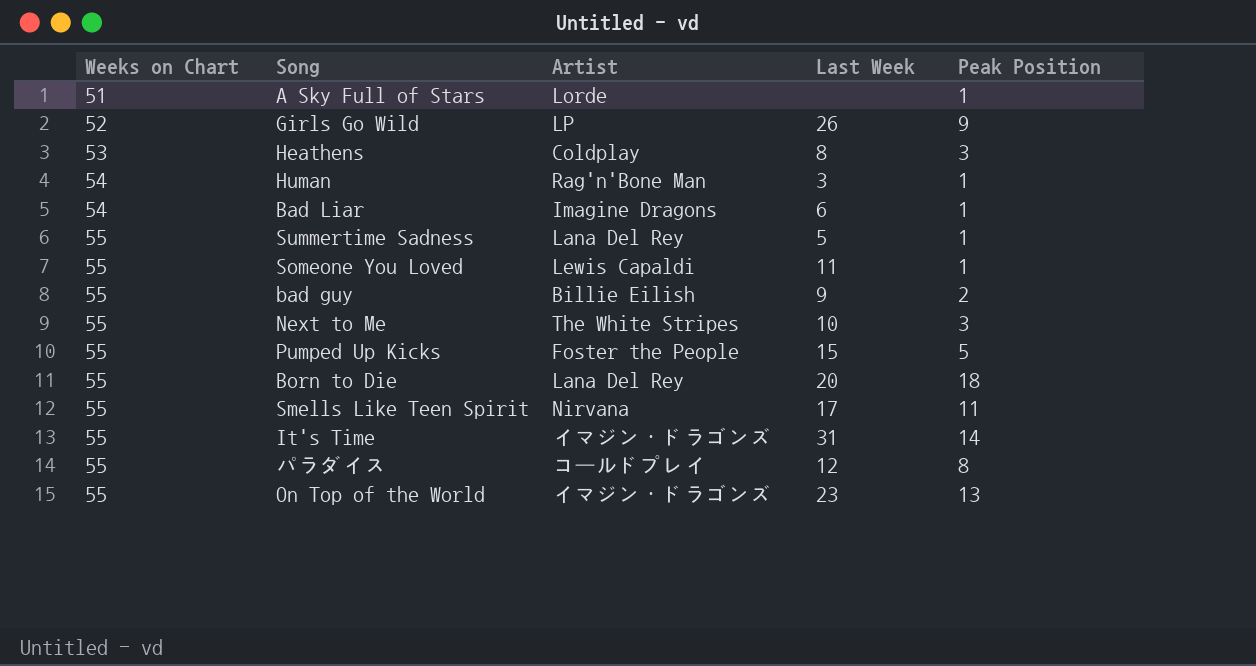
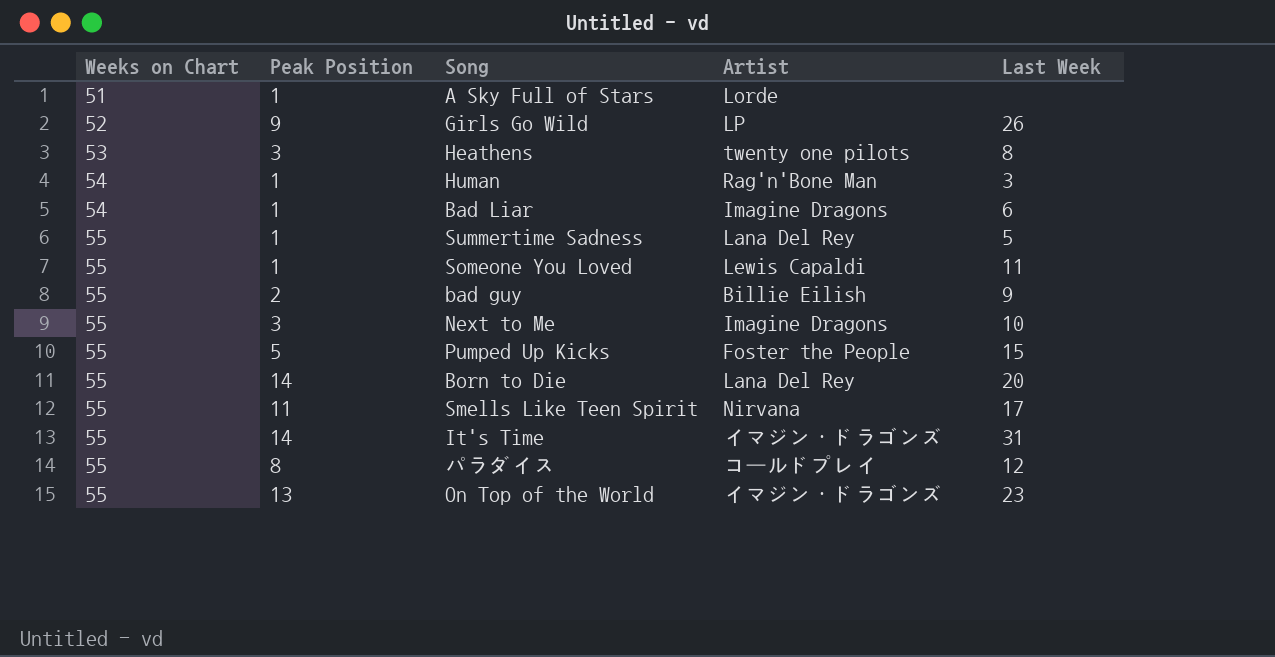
column Peak Position | position: 5 -> 2
Heathens | Artist: Coldplay -> twenty one pilots
Next to Me | Artist: The White Stripes -> Imagine Dragons
Born to Die | Peak Position: 18 -> 14

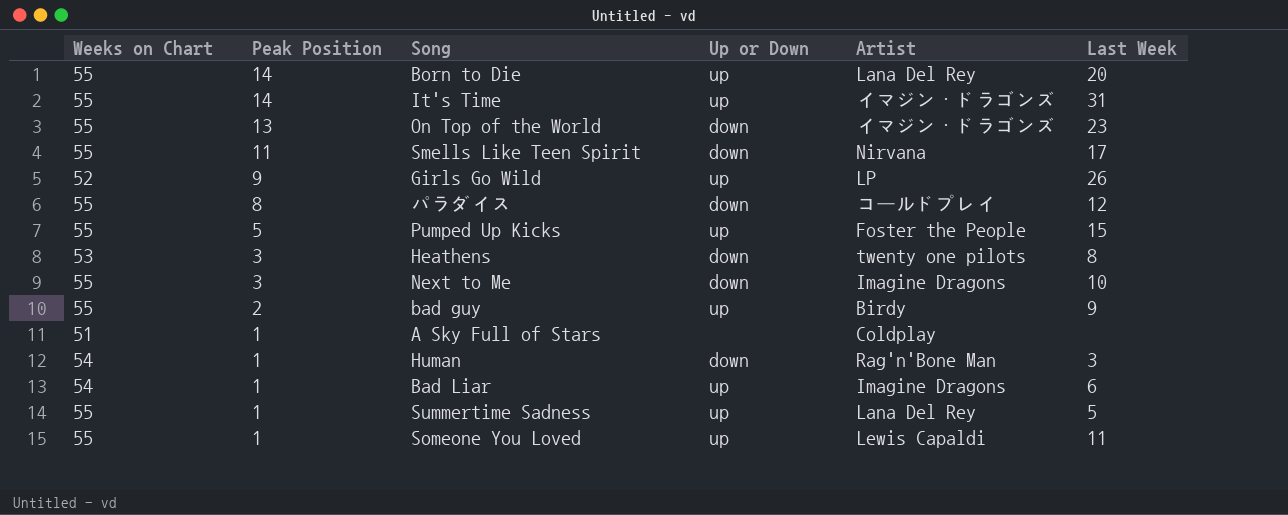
row order: Weeks on Chart ascending -> Peak Position descending
column Up or Down | position: none -> 4
bad guy | Artist: Billie Eilish -> Birdy
A Sky Full of Stars | Artist: Lorde -> Coldplay

